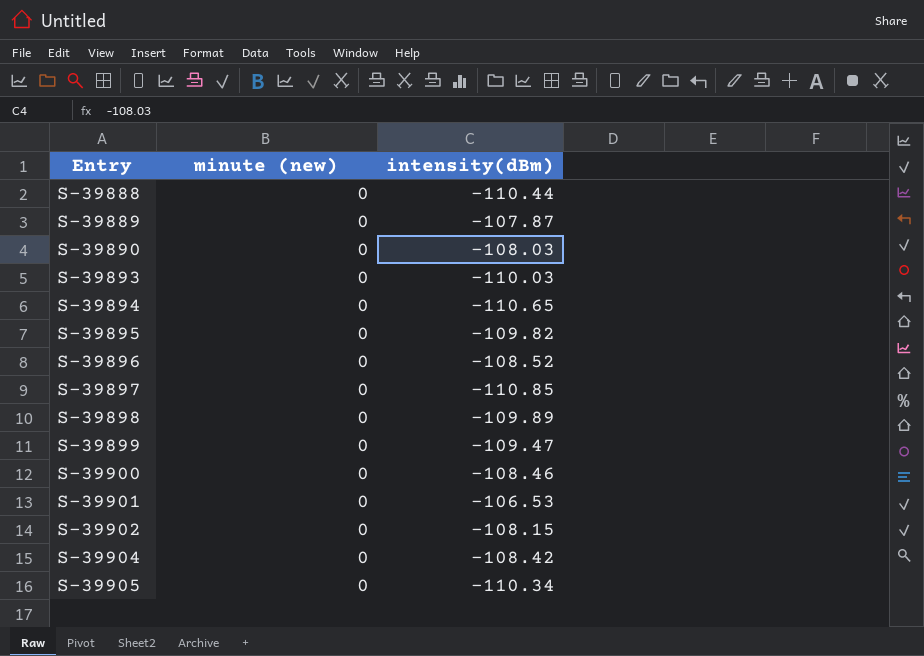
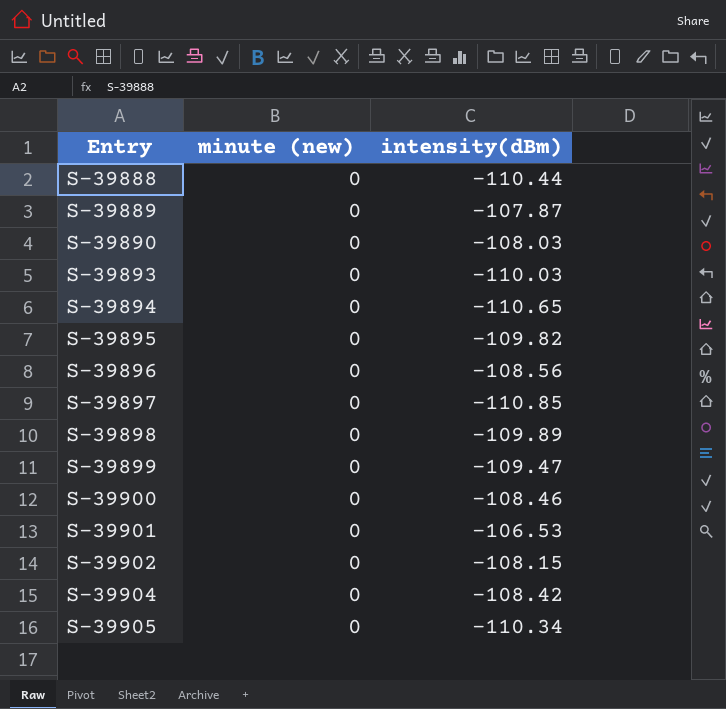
S-39896 | intensity(dBm): -108.52 -> -108.56

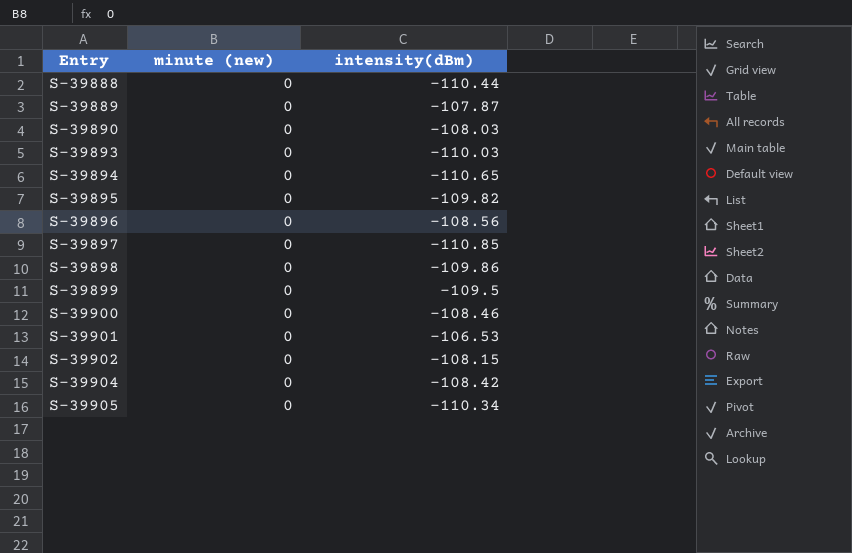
S-39898 | intensity(dBm): -109.89 -> -109.86
S-39899 | intensity(dBm): -109.47 -> -109.5

